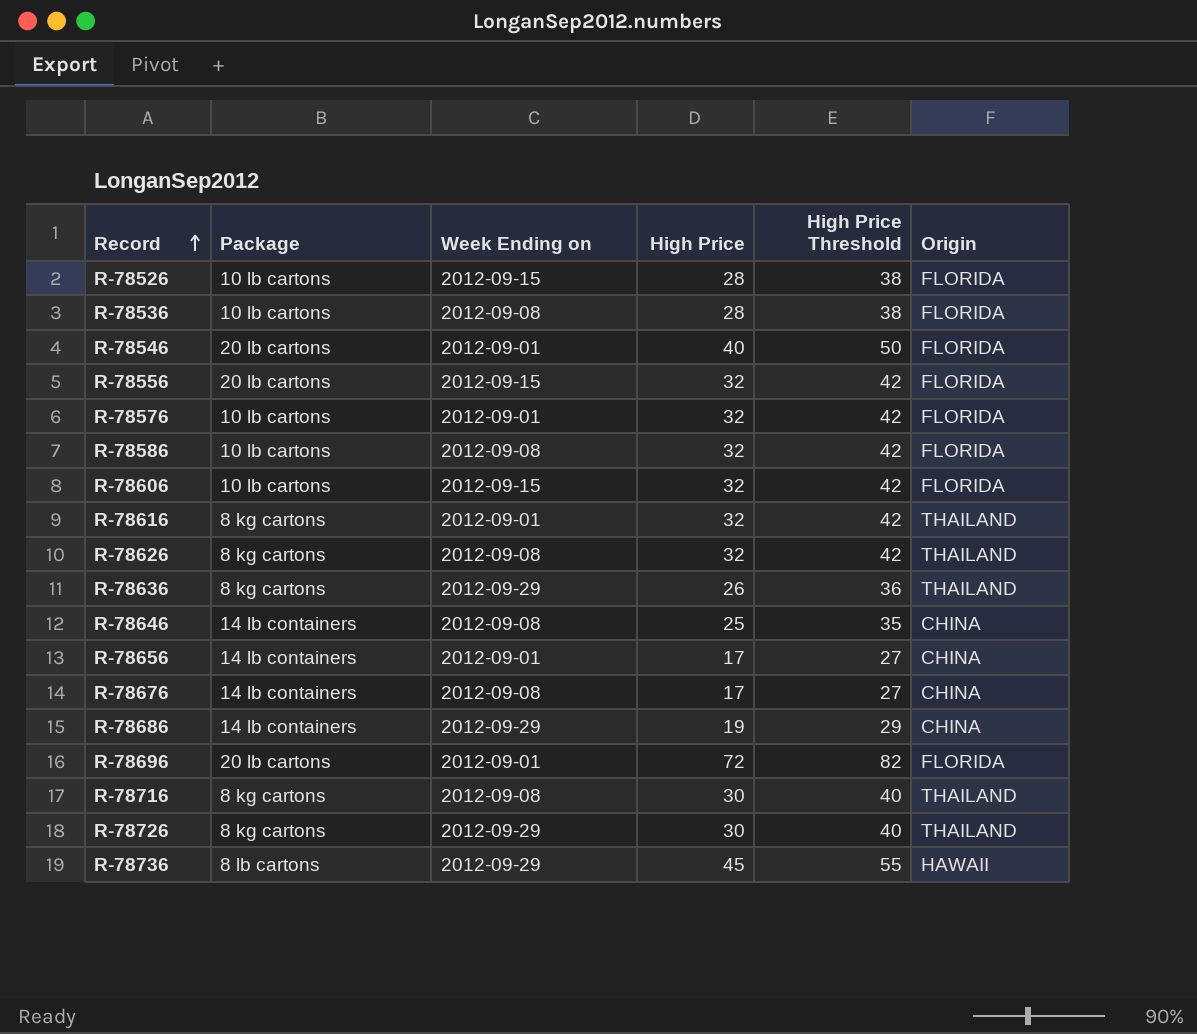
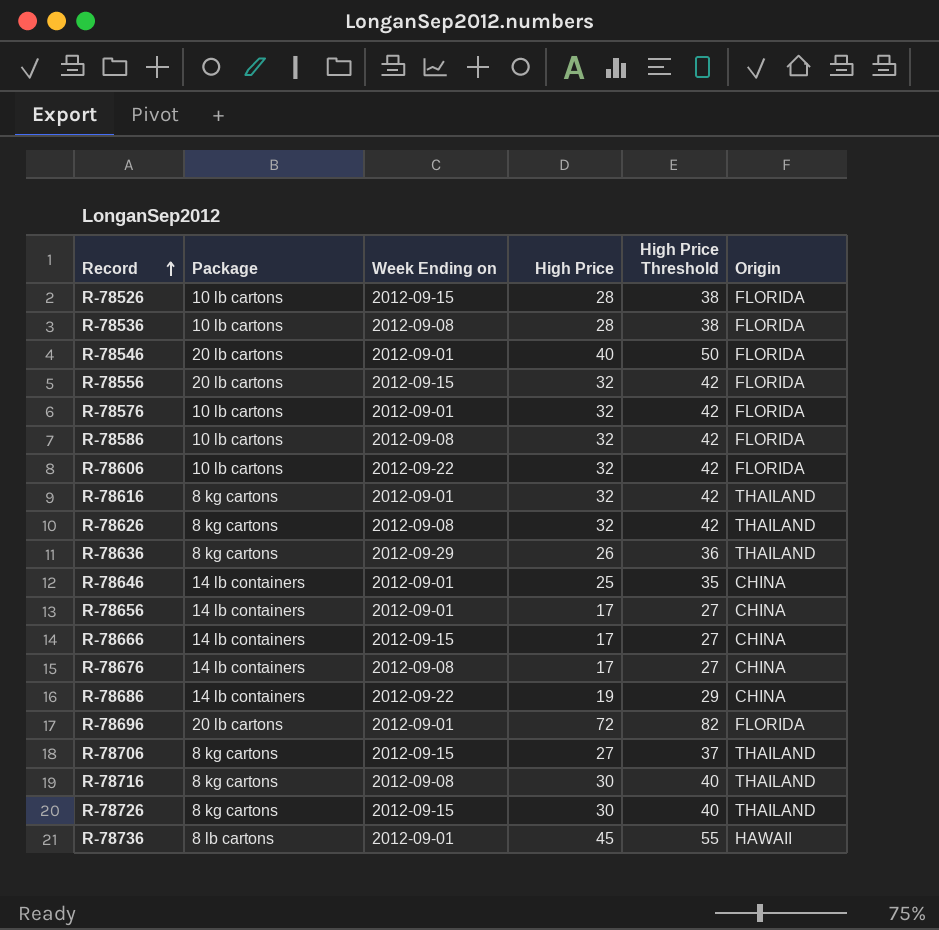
R-78606 | Week Ending on: 2012-09-15 -> 2012-09-22
R-78646 | Week Ending on: 2012-09-08 -> 2012-09-01
row R-78666: none -> 14 lb containers | 2012-09-15 | 17 | 27 | CHINA
R-78686 | Week Ending on: 2012-09-29 -> 2012-09-22
row R-78706: none -> 8 kg cartons | 2012-09-15 | 27 | 37 | THAILAND
R-78726 | Week Ending on: 2012-09-29 -> 2012-09-15
R-78736 | Week Ending on: 2012-09-29 -> 2012-09-01

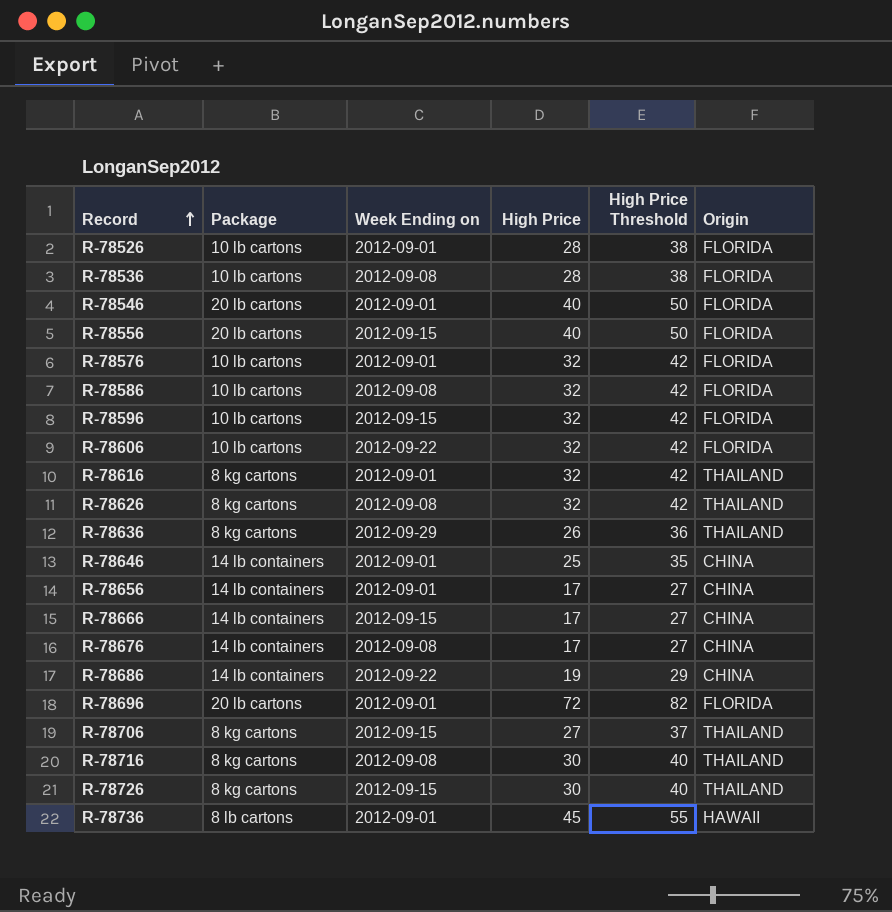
R-78526 | Week Ending on: 2012-09-15 -> 2012-09-01
R-78556 | High Price: 32 -> 40
R-78556 | High Price Threshold: 42 -> 50
row R-78596: none -> 10 lb cartons | 2012-09-15 | 32 | 42 | FLORIDA

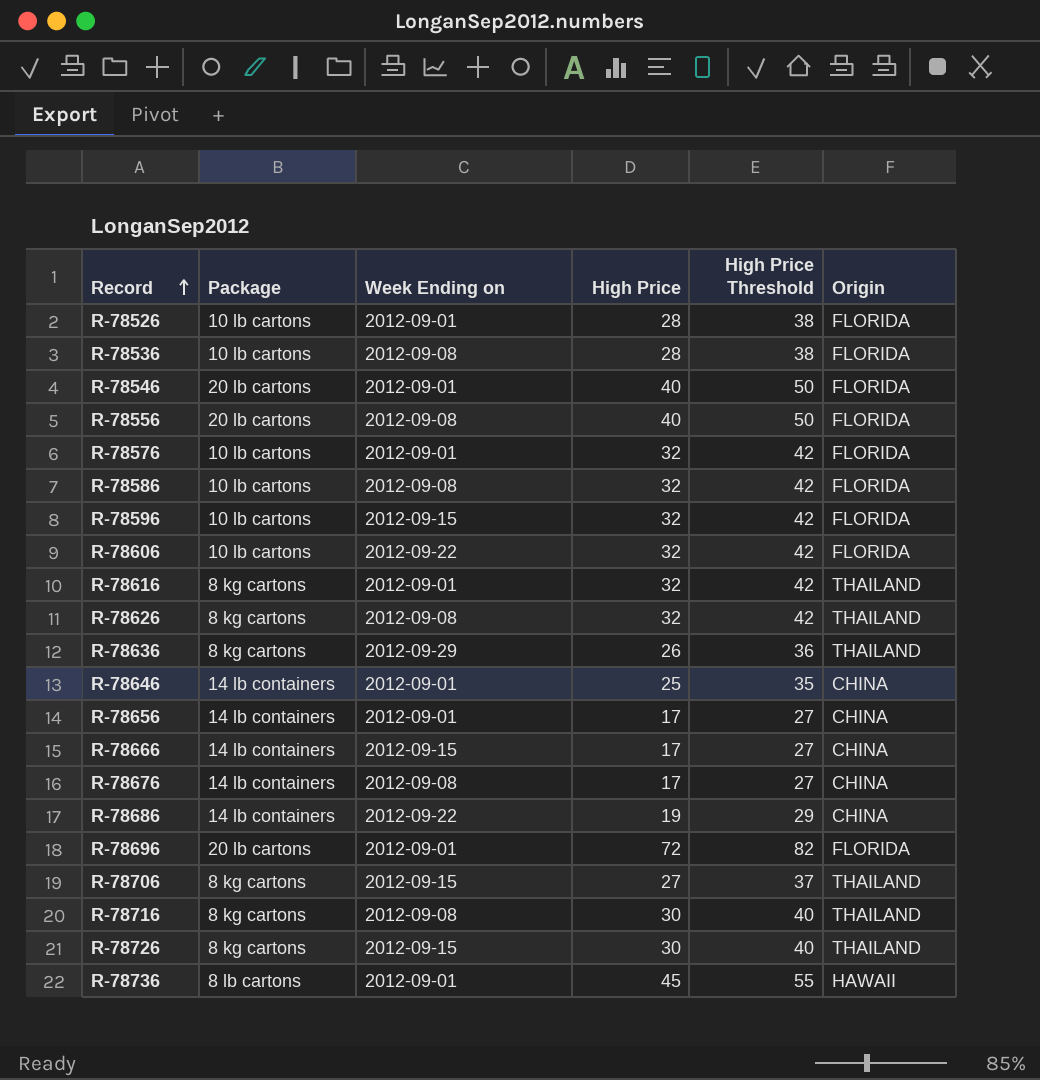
R-78556 | Week Ending on: 2012-09-15 -> 2012-09-08

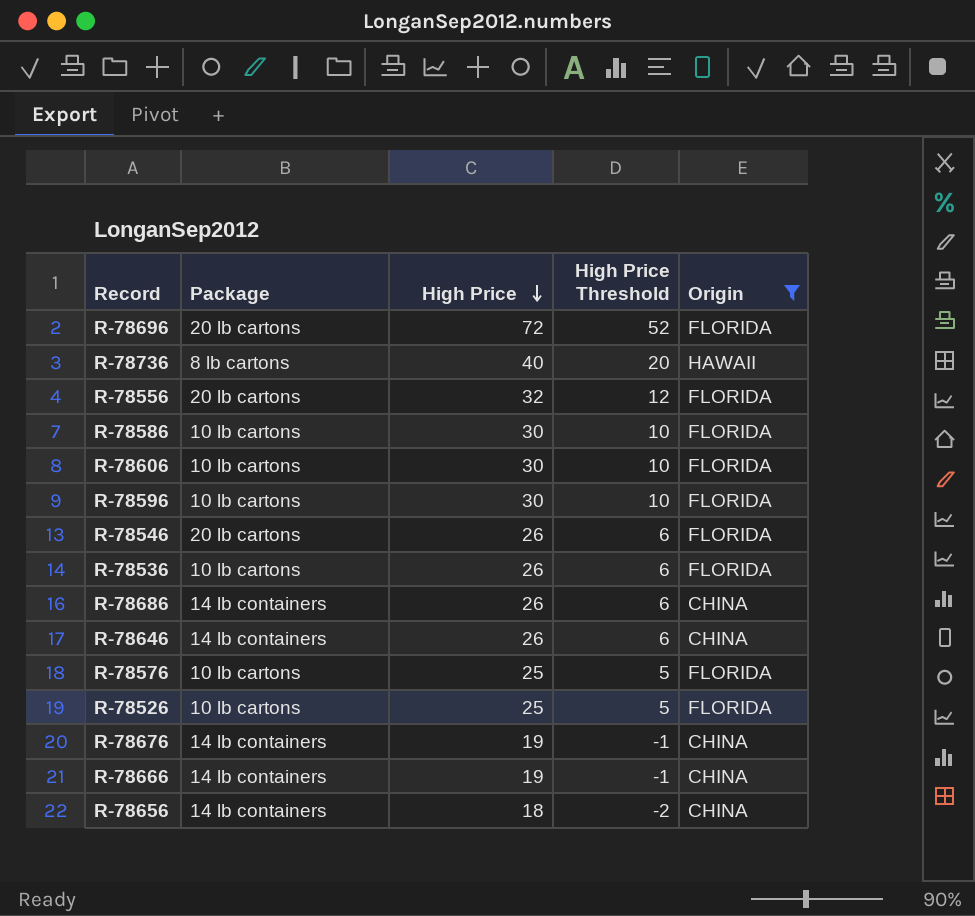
filter: none -> Origin != THAILAND
row order: Record ascending -> High Price descending
column Week Ending on | position: 3 -> none
column High Price Threshold | formula: [High Price] + 10 -> [High Price] - 20
R-78736 | High Price: 45 -> 40
R-78556 | High Price: 40 -> 32
R-78586 | High Price: 32 -> 30
R-78606 | High Price: 32 -> 30
R-78596 | High Price: 32 -> 30
R-78546 | High Price: 40 -> 26
R-78536 | High Price: 28 -> 26
R-78686 | High Price: 19 -> 26
R-78646 | High Price: 25 -> 26
R-78576 | High Price: 32 -> 25
R-78526 | High Price: 28 -> 25
R-78676 | High Price: 17 -> 19
R-78666 | High Price: 17 -> 19
R-78656 | High Price: 17 -> 18

